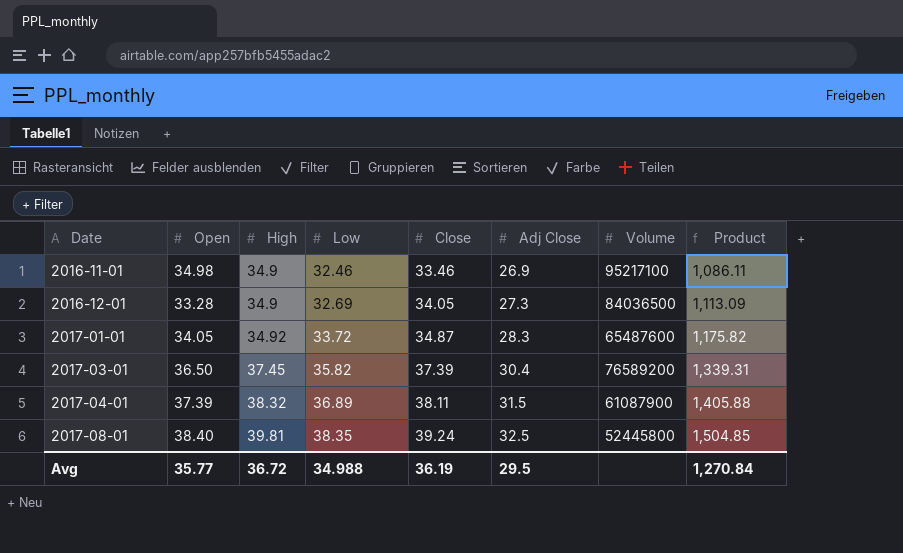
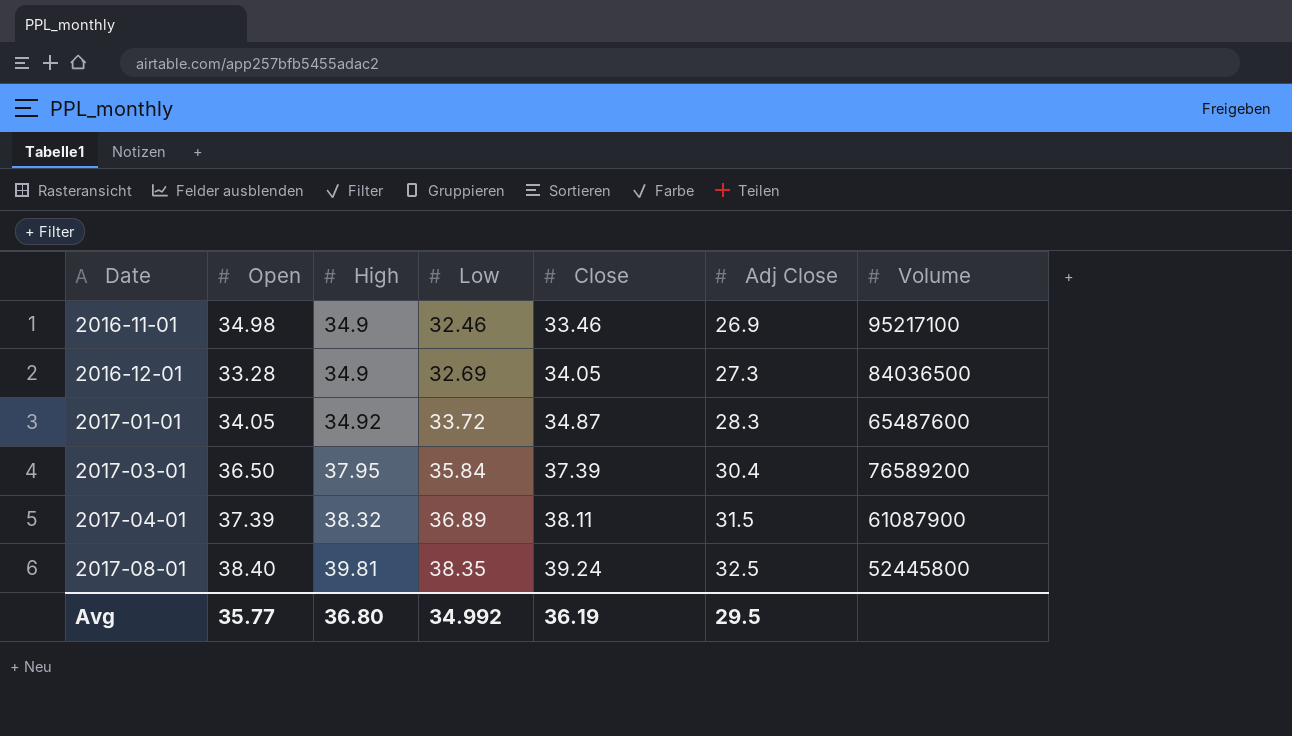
column Product | formula: [Low] * [Close] -> none
2017-03-01 | High: 37.45 -> 37.95
2017-03-01 | Low: 35.82 -> 35.84
Avg | High: 36.72 -> 36.80
Avg | Low: 34.988 -> 34.992

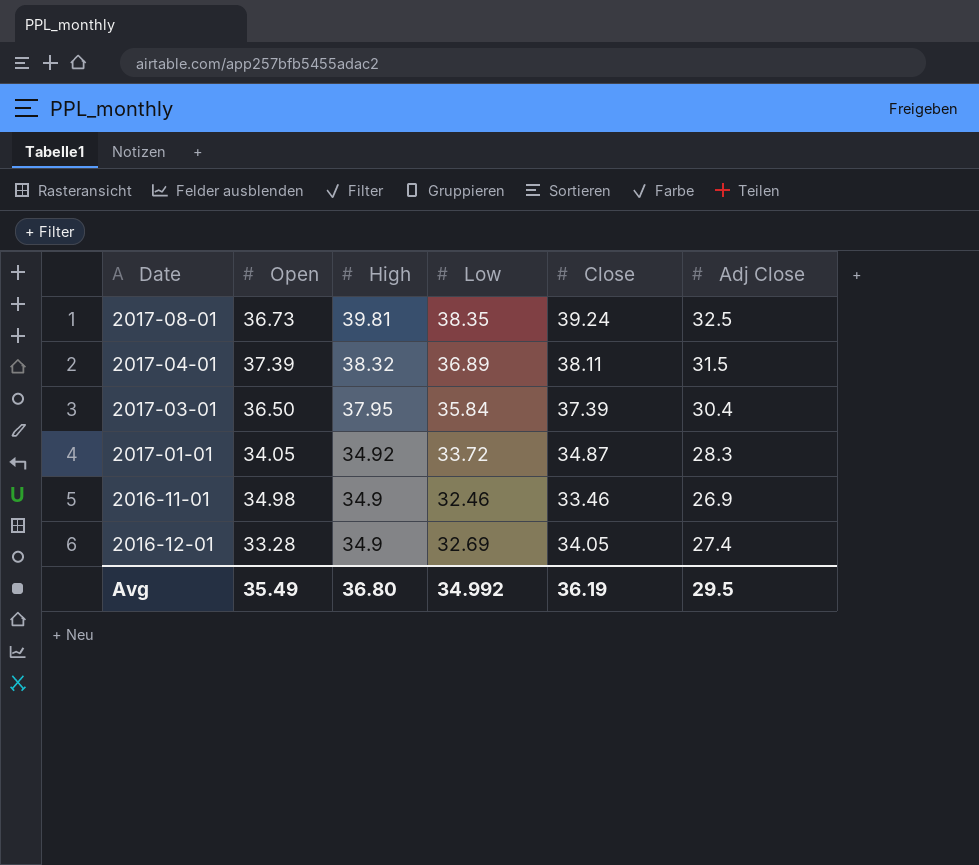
row order: Date ascending -> High descending
column Volume | position: 7 -> none
2017-08-01 | Open: 38.40 -> 36.73
2016-12-01 | Adj Close: 27.3 -> 27.4
Avg | Open: 35.77 -> 35.49

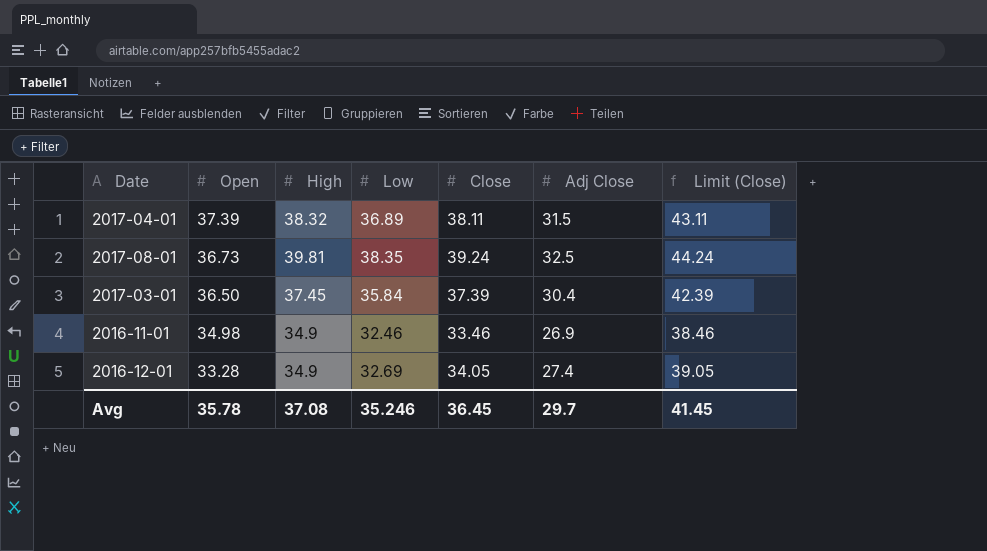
row order: High descending -> Open descending
column Limit (Close) | formula: none -> [Close] + 5
row 2017-01-01: 34.05 | 34.92 | 33.72 | 34.87 | 28.3 -> none
2017-03-01 | High: 37.95 -> 37.45
Avg | Open: 35.49 -> 35.78
Avg | High: 36.80 -> 37.08
Avg | Low: 34.992 -> 35.246
Avg | Close: 36.19 -> 36.45
Avg | Adj Close: 29.5 -> 29.7

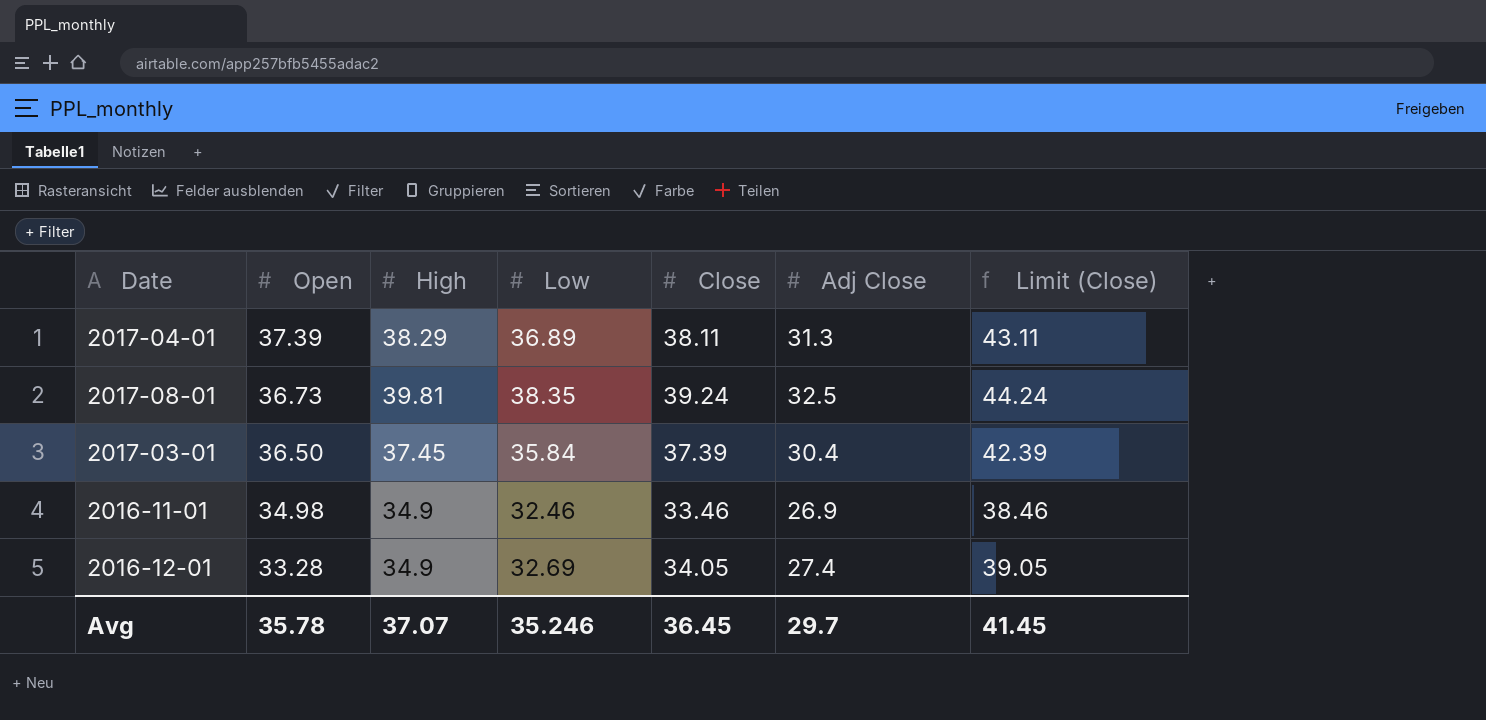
2017-04-01 | High: 38.32 -> 38.29
2017-04-01 | Adj Close: 31.5 -> 31.3
Avg | High: 37.08 -> 37.07

